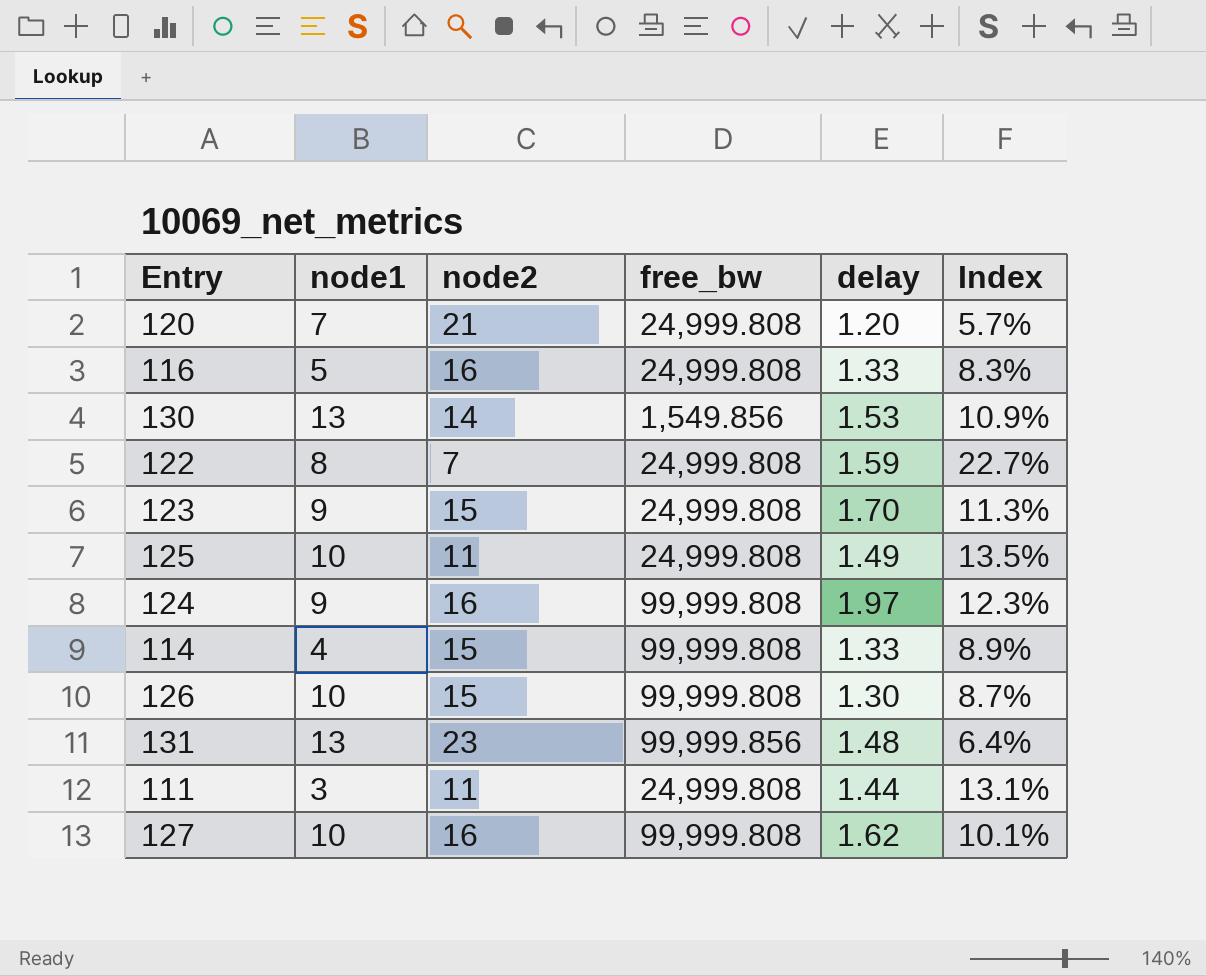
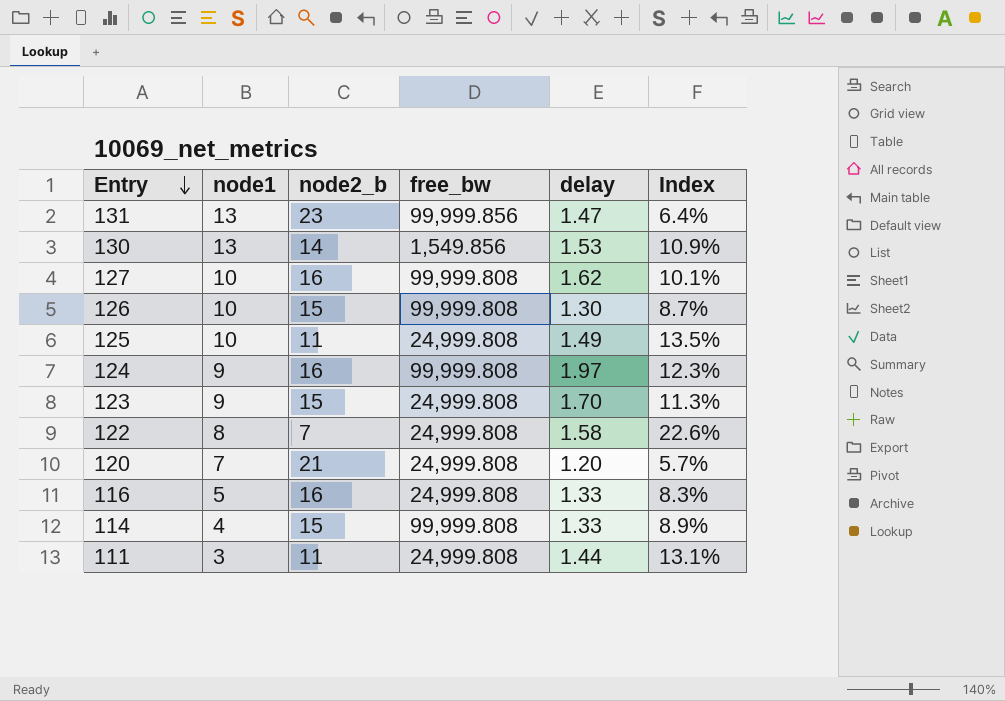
row order: none -> Entry descending
column name: node2 -> node2_b
131 | delay: 1.48 -> 1.47
122 | delay: 1.59 -> 1.58
122 | Index: 22.7% -> 22.6%

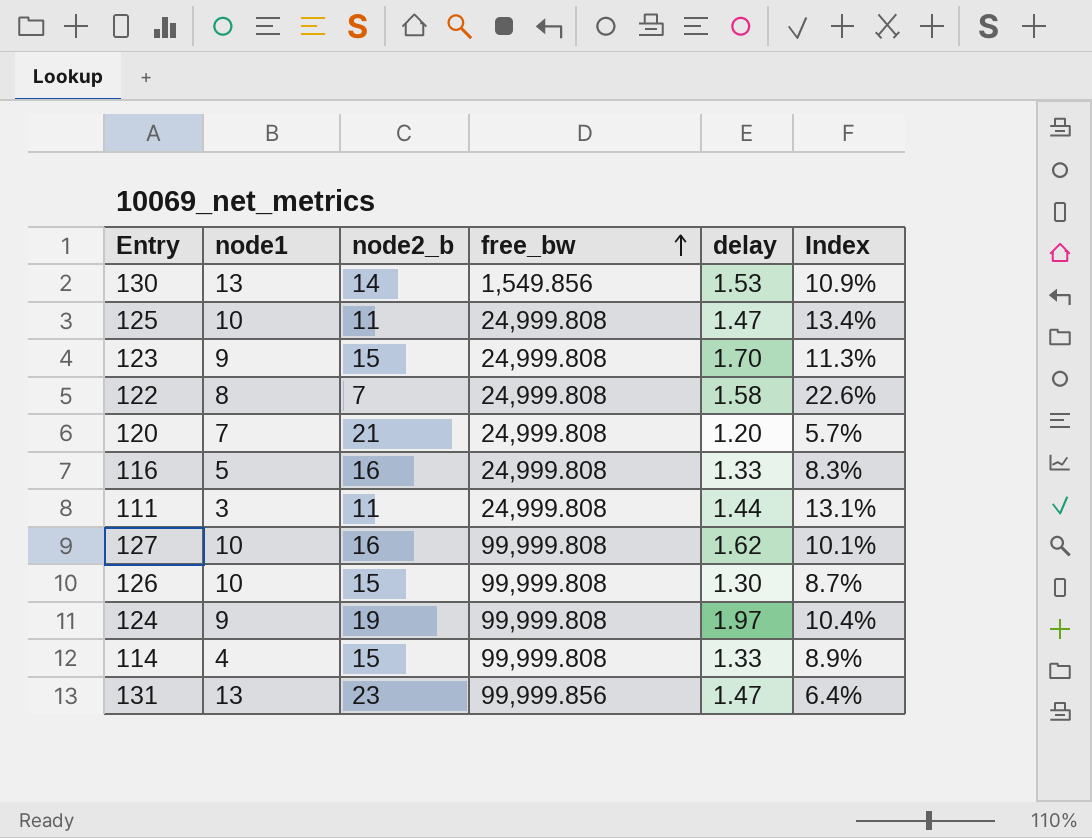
row order: Entry descending -> free_bw ascending
125 | delay: 1.49 -> 1.47
125 | Index: 13.5% -> 13.4%
124 | node2_b: 16 -> 19
124 | Index: 12.3% -> 10.4%

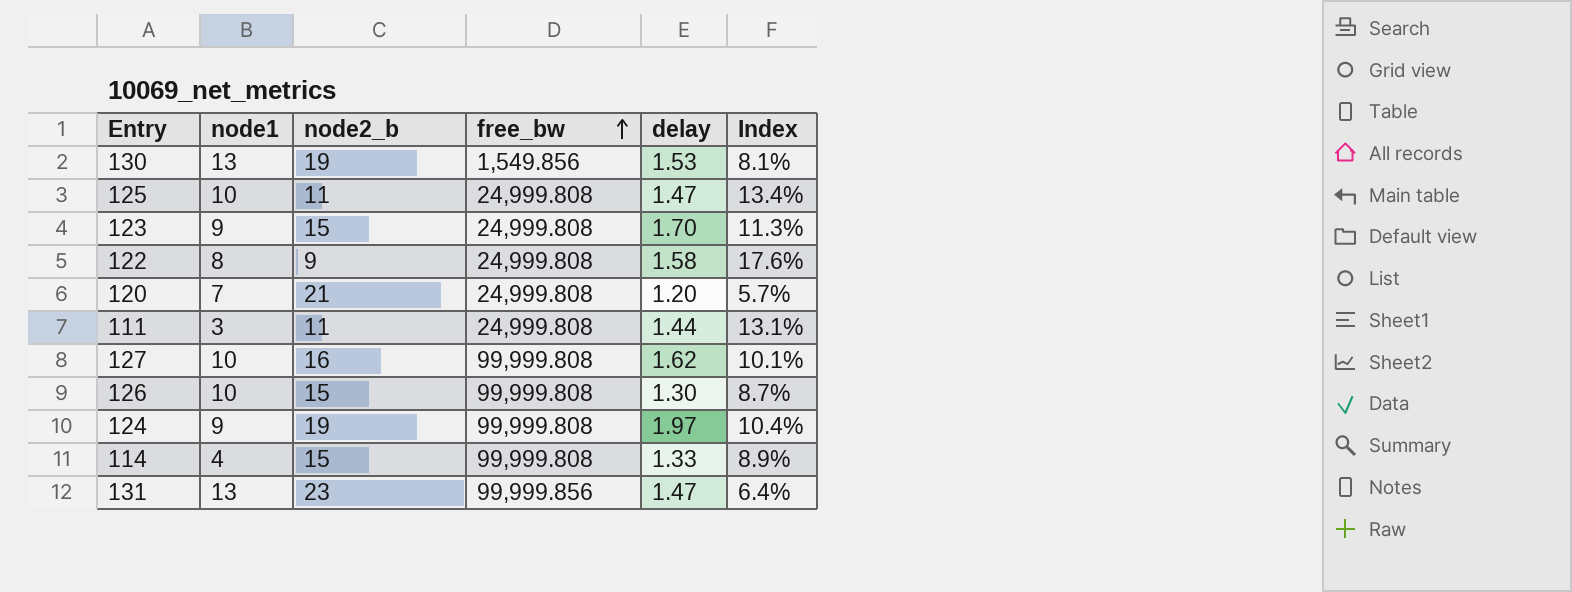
row 116: 5 | 16 | 24,999.808 | 1.33 | 8.3% -> none
130 | node2_b: 14 -> 19
130 | Index: 10.9% -> 8.1%
122 | node2_b: 7 -> 9
122 | Index: 22.6% -> 17.6%

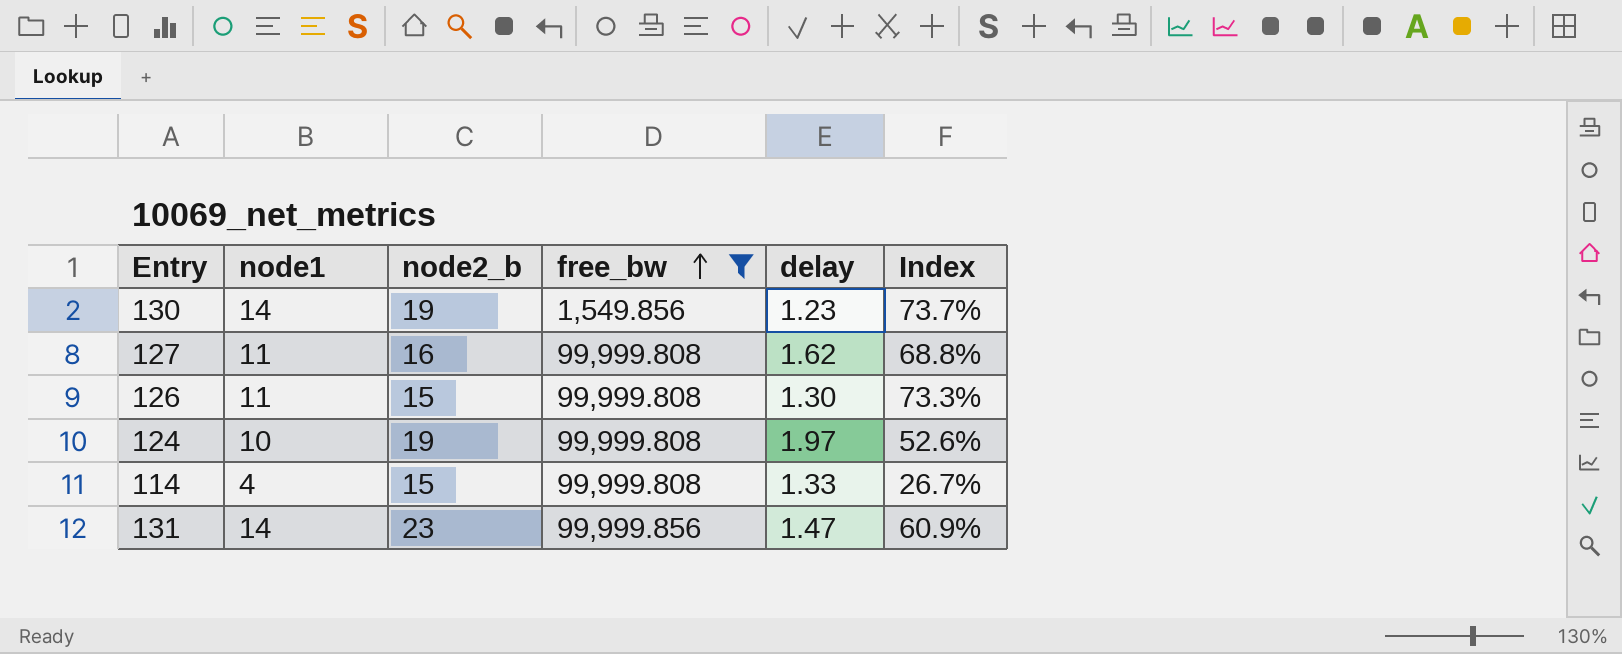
filter: none -> free_bw != 24,999.808
column Index | formula: [delay] / [node2_b] -> [node1] / [node2_b]
130 | node1: 13 -> 14
130 | delay: 1.53 -> 1.23
127 | node1: 10 -> 11
126 | node1: 10 -> 11
124 | node1: 9 -> 10
131 | node1: 13 -> 14

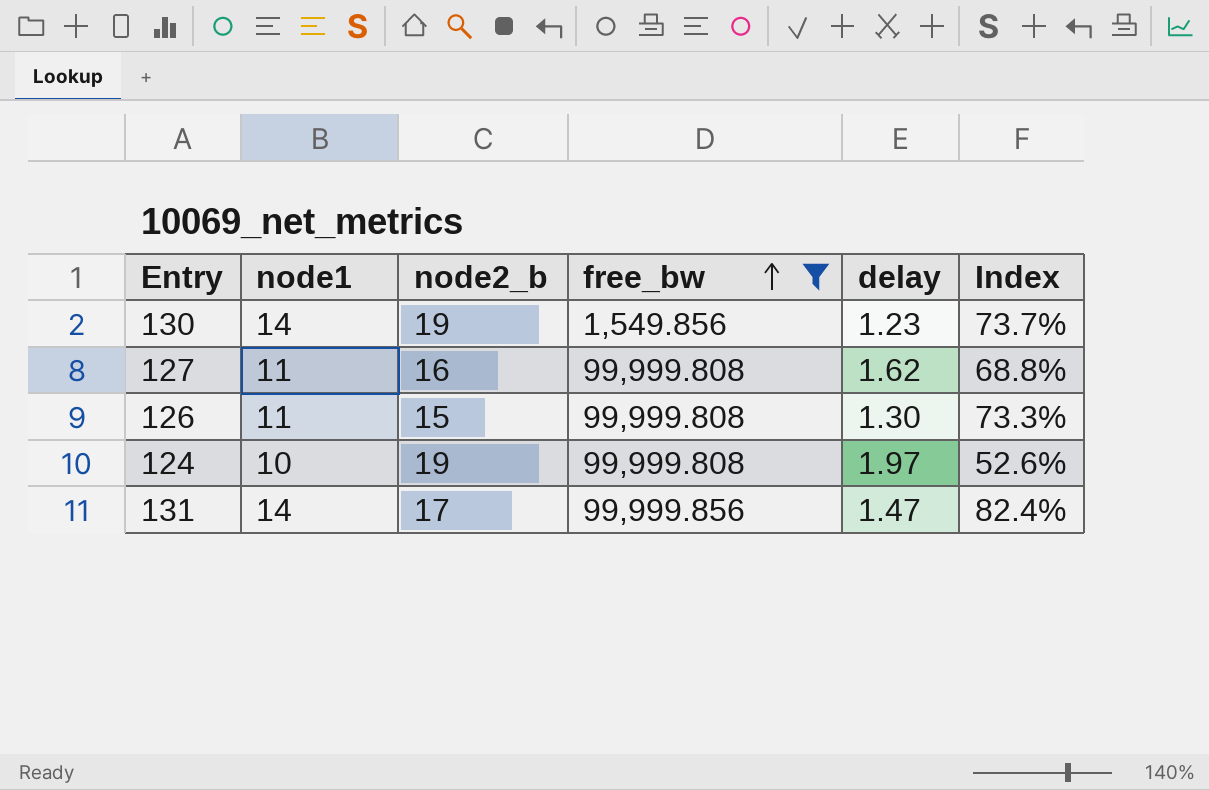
row 114: 4 | 15 | 99,999.808 | 1.33 | 26.7% -> none
131 | node2_b: 23 -> 17
131 | Index: 60.9% -> 82.4%

